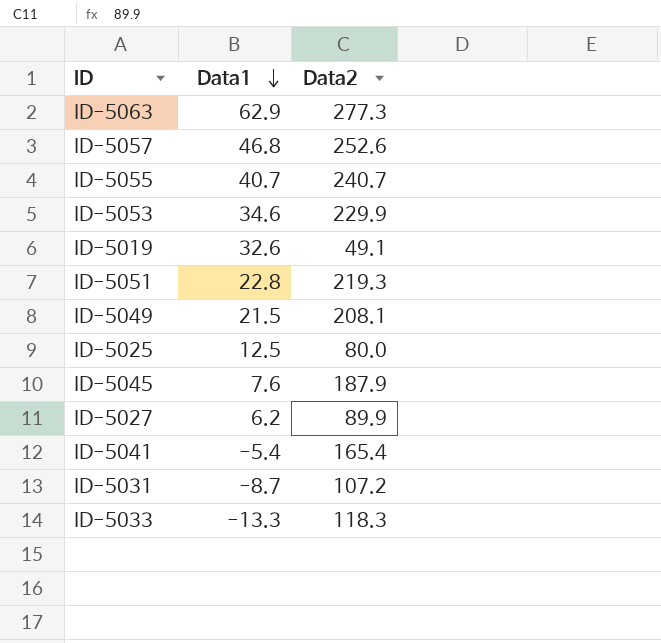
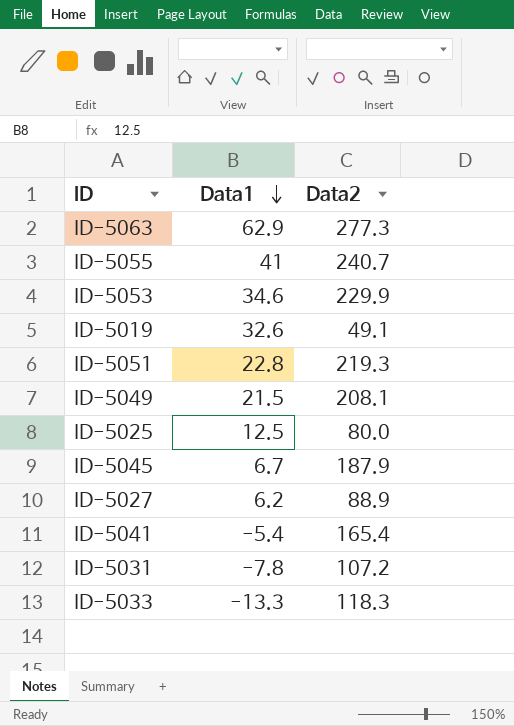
row ID-5057: 46.8 | 252.6 -> none
ID-5055 | Data1: 40.7 -> 41
ID-5045 | Data1: 7.6 -> 6.7
ID-5027 | Data2: 89.9 -> 88.9
ID-5031 | Data1: -8.7 -> -7.8

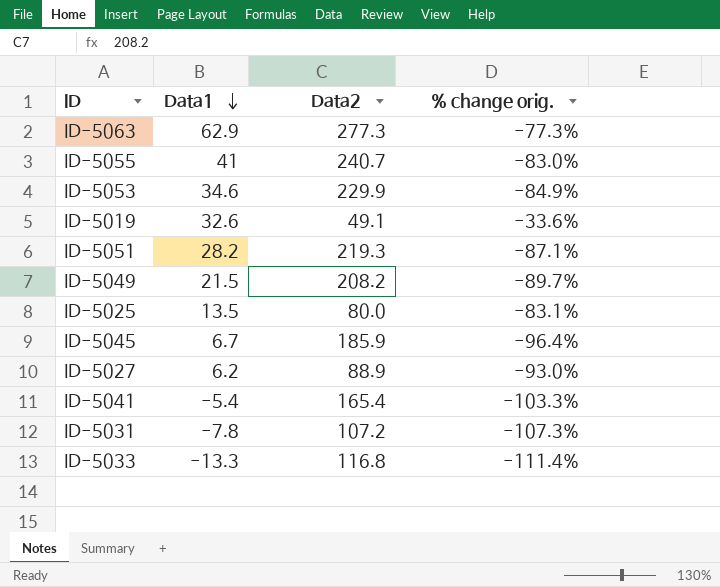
column % change orig. | formula: none -> ([Data1] - [Data2]) / [Data2]
ID-5051 | Data1: 22.8 -> 28.2
ID-5049 | Data2: 208.1 -> 208.2
ID-5025 | Data1: 12.5 -> 13.5
ID-5045 | Data2: 187.9 -> 185.9
ID-5033 | Data2: 118.3 -> 116.8

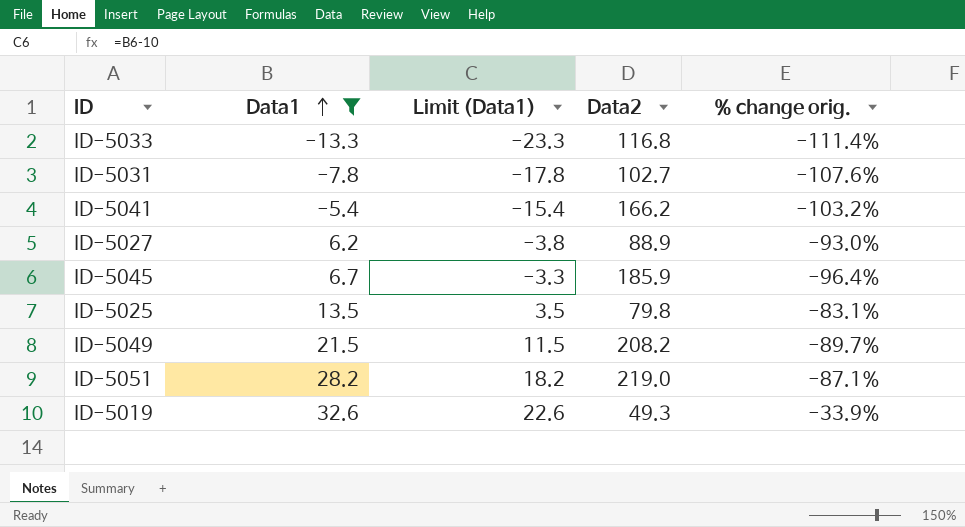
filter: none -> Data1 <= 32.6
row order: Data1 descending -> Data1 ascending
column Limit (Data1) | formula: none -> [Data1] - 10
ID-5031 | Data2: 107.2 -> 102.7
ID-5031 | % change orig.: -107.3% -> -107.6%
ID-5041 | Data2: 165.4 -> 166.2
ID-5041 | % change orig.: -103.3% -> -103.2%
ID-5025 | Data2: 80.0 -> 79.8
ID-5051 | Data2: 219.3 -> 219.0
ID-5019 | Data2: 49.1 -> 49.3
ID-5019 | % change orig.: -33.6% -> -33.9%

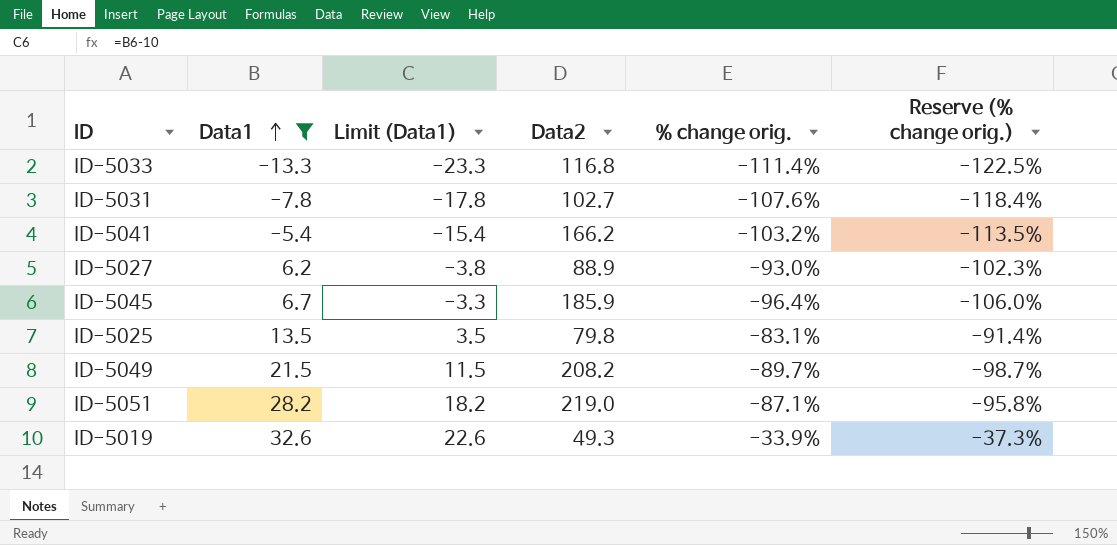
column Reserve (% change orig.) | formula: none -> [% change orig.] * 1.1

